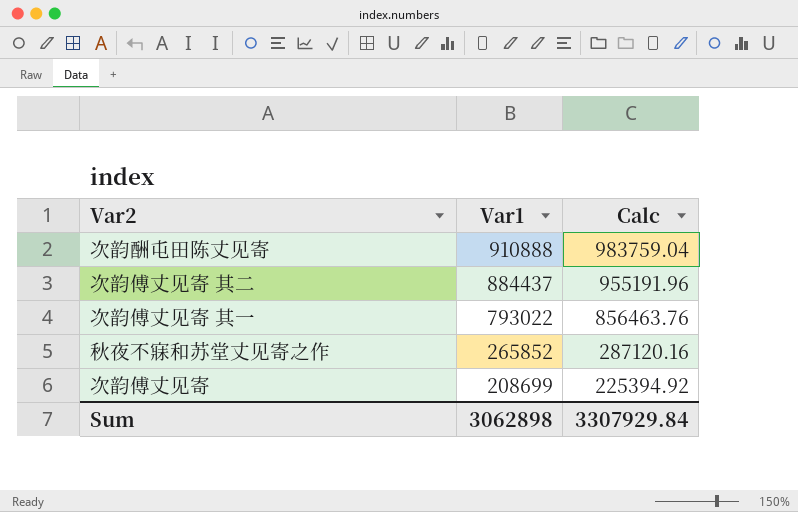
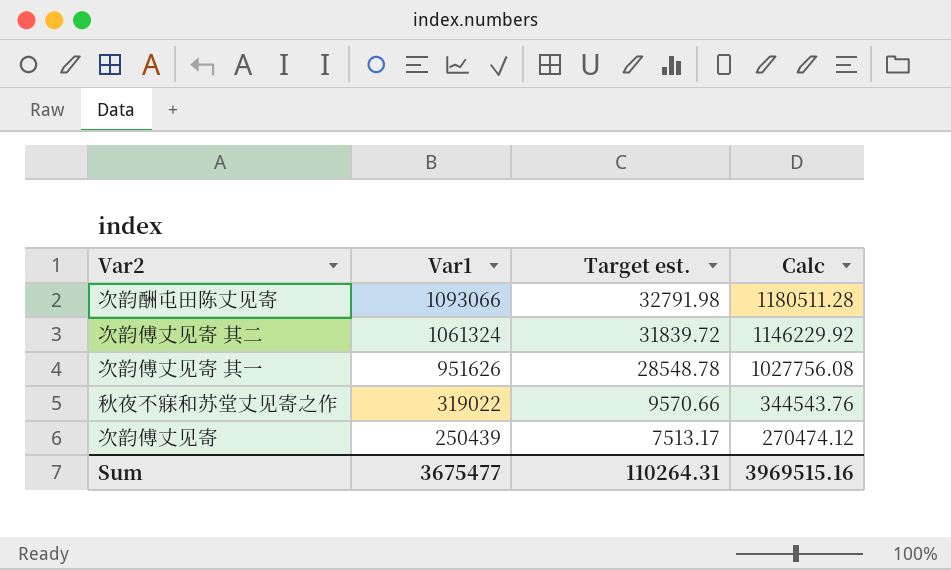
column Target est. | formula: none -> [Var1] * 0.03
次韵酬屯田陈丈见寄 | Var1: 910888 -> 1093066
次韵酬屯田陈丈见寄 | Calc: 983759.04 -> 1180511.28
次韵傅丈见寄 其二 | Var1: 884437 -> 1061324
次韵傅丈见寄 其二 | Calc: 955191.96 -> 1146229.92
次韵傅丈见寄 其一 | Var1: 793022 -> 951626
次韵傅丈见寄 其一 | Calc: 856463.76 -> 1027756.08
秋夜不寐和苏堂丈见寄之作 | Var1: 265852 -> 319022
秋夜不寐和苏堂丈见寄之作 | Calc: 287120.16 -> 344543.76
次韵傅丈见寄 | Var1: 208699 -> 250439
次韵傅丈见寄 | Calc: 225394.92 -> 270474.12
Sum | Var1: 3062898 -> 3675477
Sum | Calc: 3307929.84 -> 3969515.16

